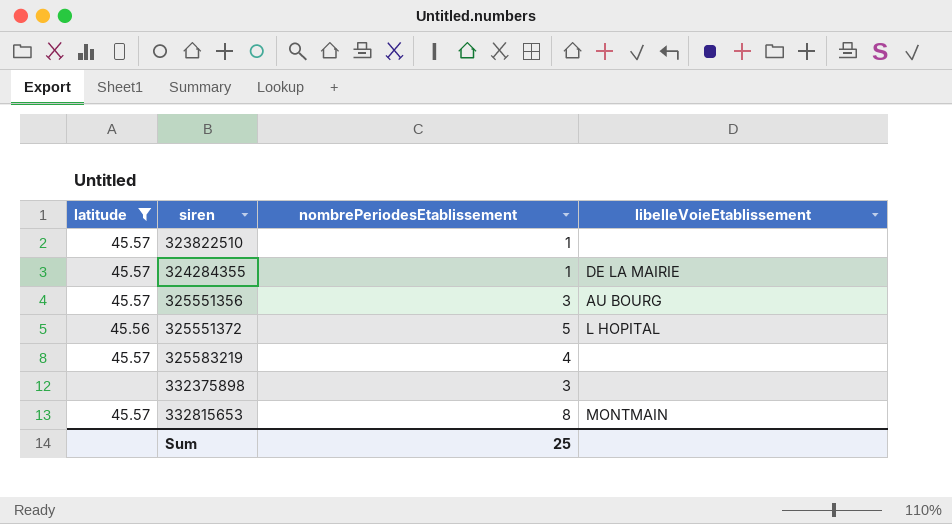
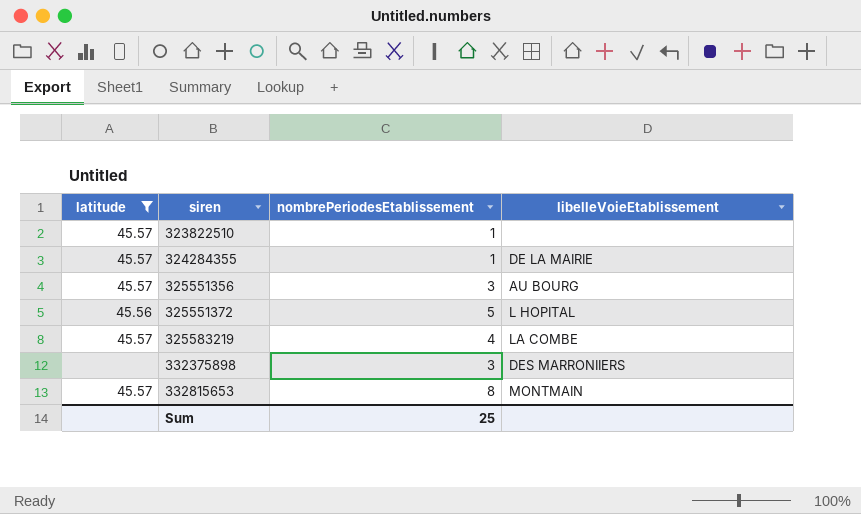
325583219 | libelleVoieEtablissement: none -> LA COMBE
332375898 | libelleVoieEtablissement: none -> DES MARRONIIERS

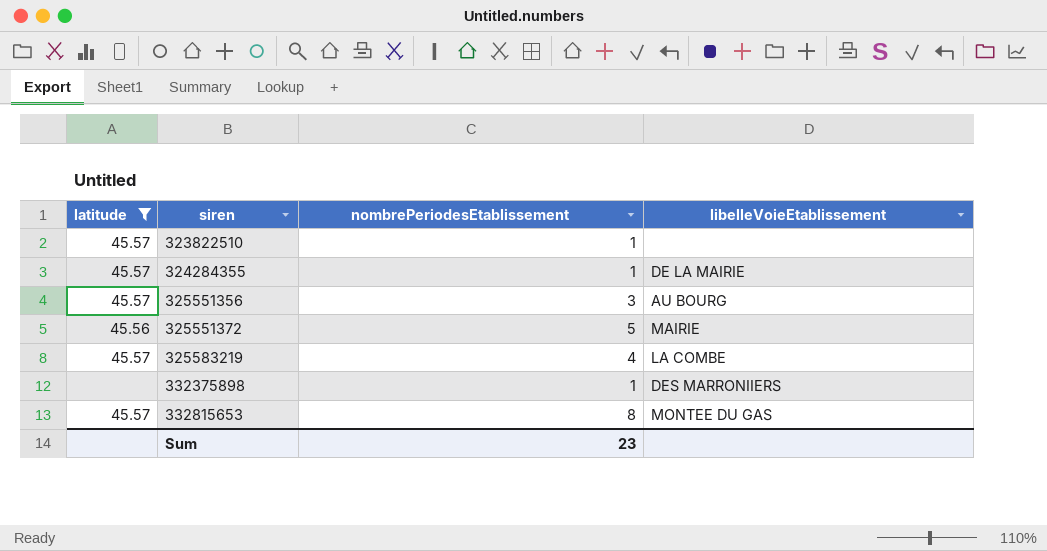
325551372 | libelleVoieEtablissement: L HOPITAL -> MAIRIE
332375898 | nombrePeriodesEtablissement: 3 -> 1
332815653 | libelleVoieEtablissement: MONTMAIN -> MONTEE DU GAS
Sum | nombrePeriodesEtablissement: 25 -> 23

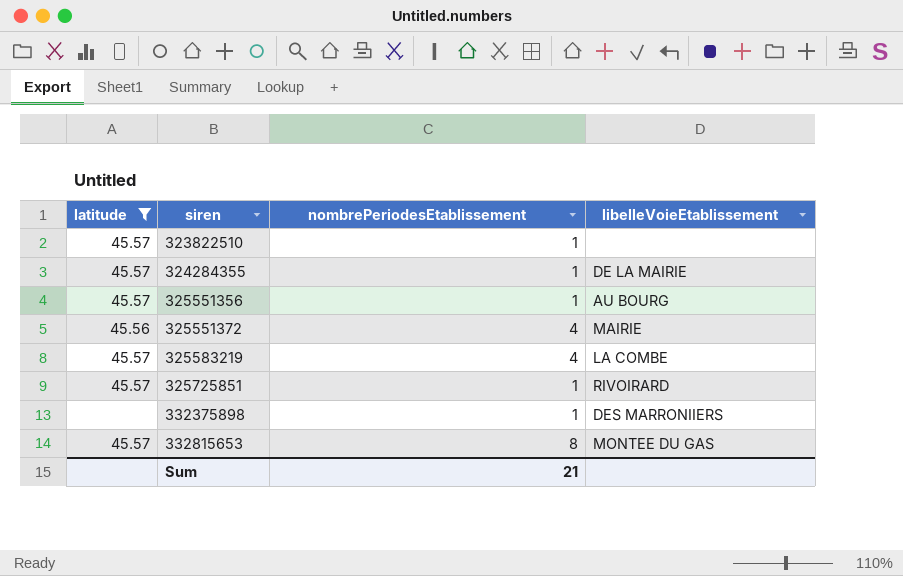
325551356 | nombrePeriodesEtablissement: 3 -> 1
325551372 | nombrePeriodesEtablissement: 5 -> 4
row 325725851: none -> 45.57 | 1 | RIVOIRARD
Sum | nombrePeriodesEtablissement: 23 -> 21

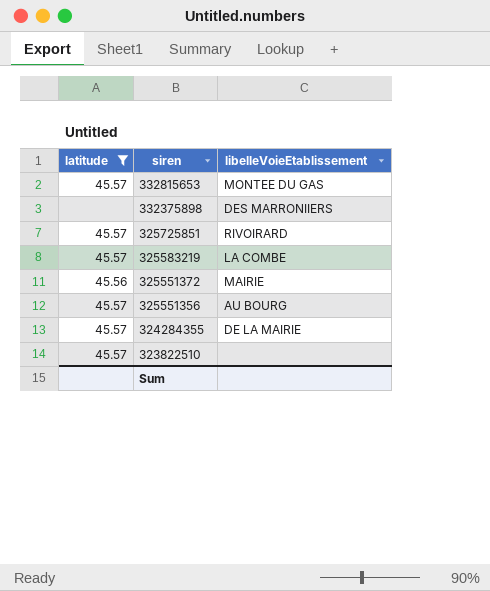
row order: siren ascending -> siren descending
column nombrePeriodesEtablissement | position: 3 -> none

